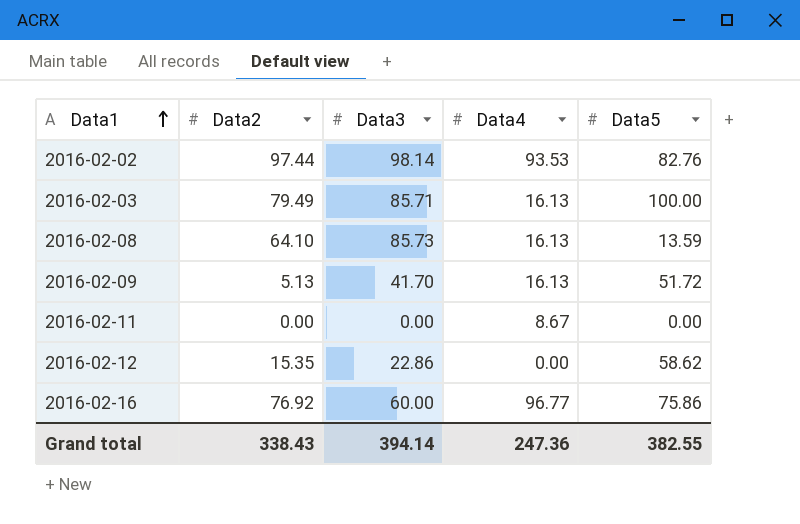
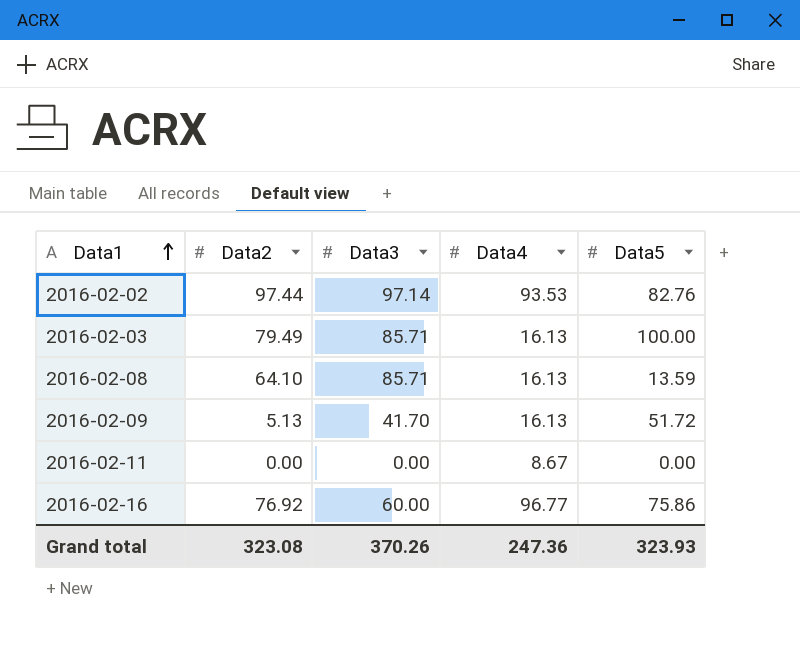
row 2016-02-12: 15.35 | 22.86 | 0.00 | 58.62 -> none
2016-02-02 | Data3: 98.14 -> 97.14
2016-02-08 | Data3: 85.73 -> 85.71
Grand total | Data2: 338.43 -> 323.08
Grand total | Data3: 394.14 -> 370.26
Grand total | Data5: 382.55 -> 323.93

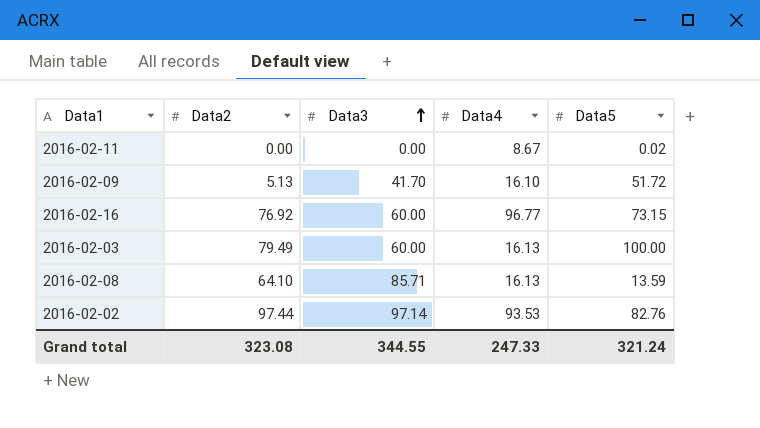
row order: Data1 ascending -> Data3 ascending
2016-02-11 | Data5: 0.00 -> 0.02
2016-02-09 | Data4: 16.13 -> 16.10
2016-02-16 | Data5: 75.86 -> 73.15
2016-02-03 | Data3: 85.71 -> 60.00
Grand total | Data3: 370.26 -> 344.55
Grand total | Data4: 247.36 -> 247.33
Grand total | Data5: 323.93 -> 321.24

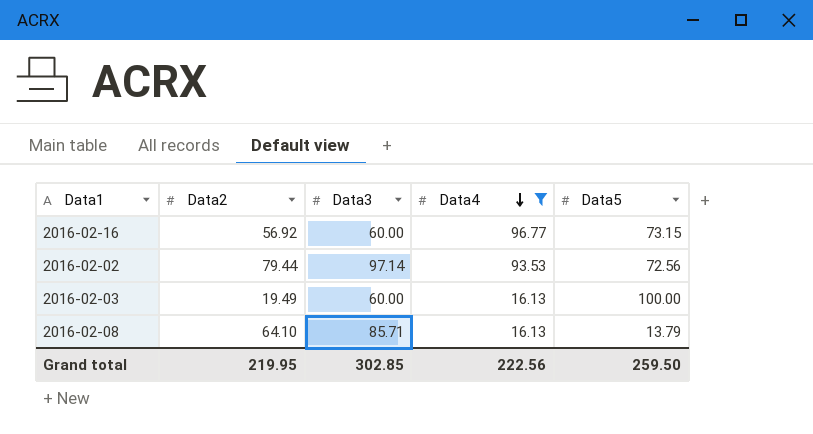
filter: none -> Data4 >= 16.13
row order: Data3 ascending -> Data4 descending
2016-02-16 | Data2: 76.92 -> 56.92
2016-02-02 | Data2: 97.44 -> 79.44
2016-02-02 | Data5: 82.76 -> 72.56
2016-02-03 | Data2: 79.49 -> 19.49
2016-02-08 | Data5: 13.59 -> 13.79
Grand total | Data2: 323.08 -> 219.95
Grand total | Data3: 344.55 -> 302.85
Grand total | Data4: 247.33 -> 222.56
Grand total | Data5: 321.24 -> 259.50

